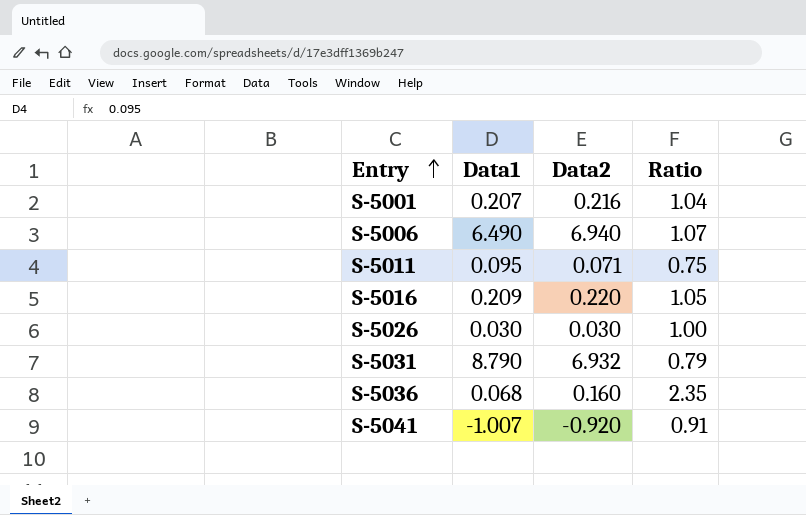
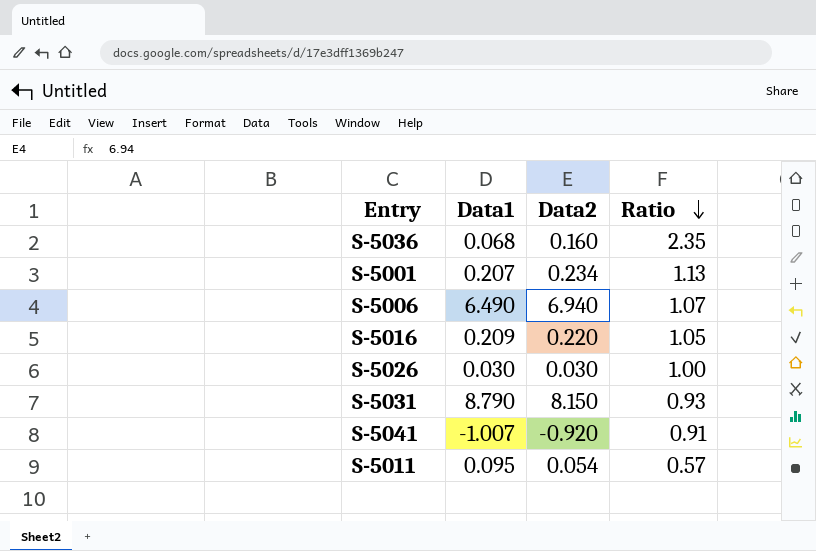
row order: Entry ascending -> Ratio descending
S-5001 | Data2: 0.216 -> 0.234
S-5001 | Ratio: 1.04 -> 1.13
S-5031 | Data2: 6.932 -> 8.150
S-5031 | Ratio: 0.79 -> 0.93
S-5011 | Data2: 0.071 -> 0.054
S-5011 | Ratio: 0.75 -> 0.57

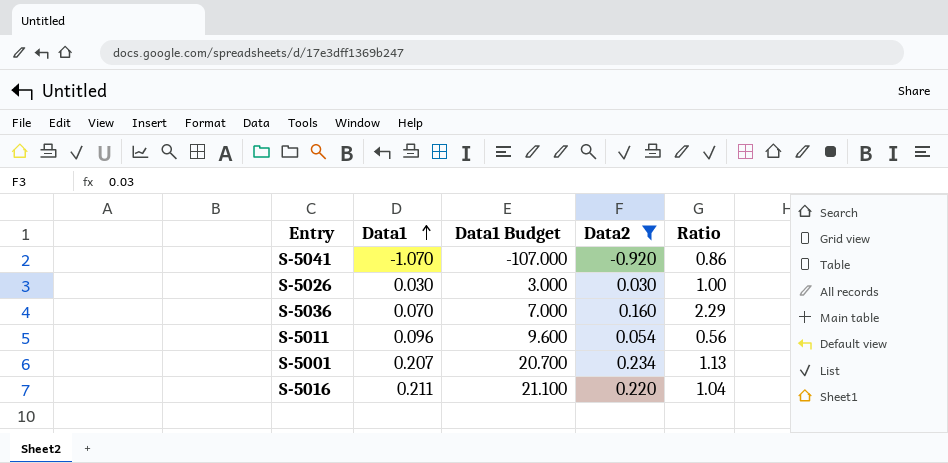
filter: none -> Data2 <= 0.234
row order: Ratio descending -> Data1 ascending
column Data1 Budget | formula: none -> [Data1] * 100
S-5041 | Data1: -1.007 -> -1.070
S-5041 | Ratio: 0.91 -> 0.86
S-5036 | Data1: 0.068 -> 0.070
S-5036 | Ratio: 2.35 -> 2.29
S-5011 | Data1: 0.095 -> 0.096
S-5011 | Ratio: 0.57 -> 0.56
S-5016 | Data1: 0.209 -> 0.211
S-5016 | Ratio: 1.05 -> 1.04

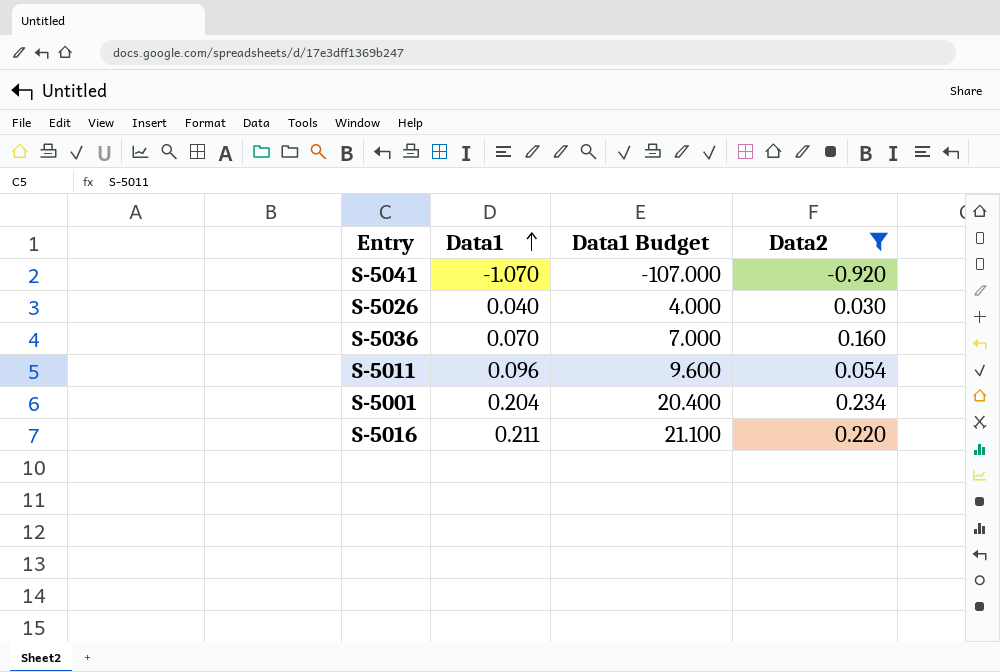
column Ratio | formula: [Data2] / [Data1] -> none
S-5026 | Data1: 0.030 -> 0.040
S-5026 | Data1 Budget: 3.000 -> 4.000
S-5001 | Data1: 0.207 -> 0.204
S-5001 | Data1 Budget: 20.700 -> 20.400

